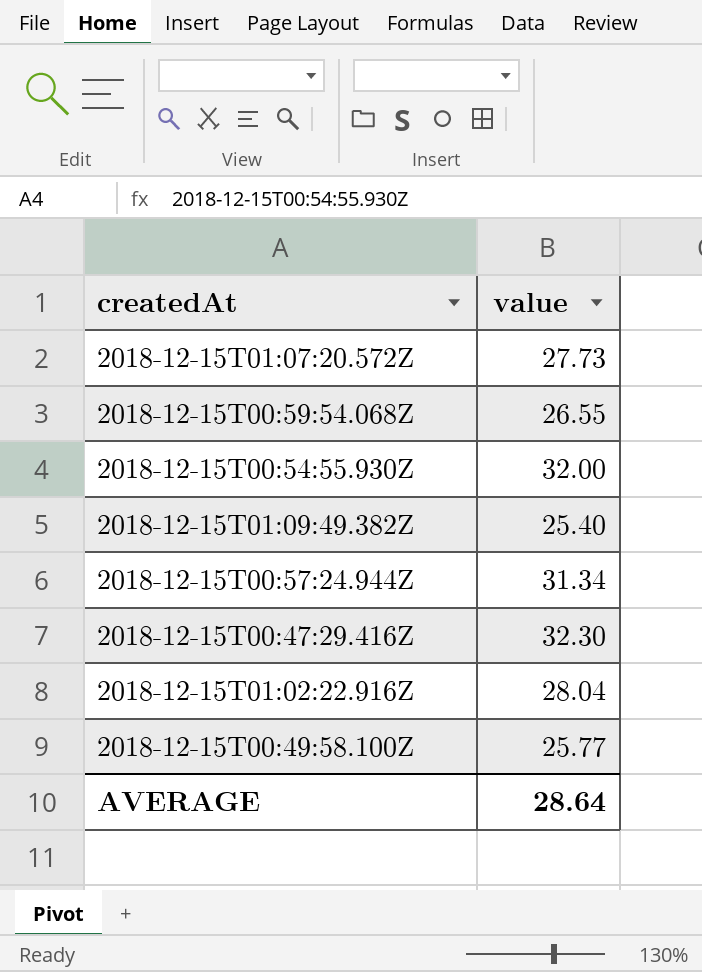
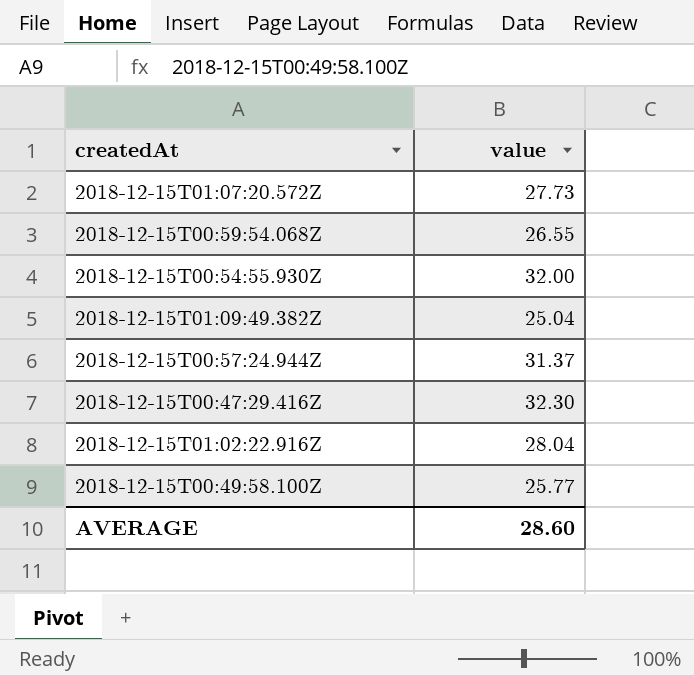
2018-12-15T01:09:49.382Z | value: 25.40 -> 25.04
2018-12-15T00:57:24.944Z | value: 31.34 -> 31.37
AVERAGE | value: 28.64 -> 28.60

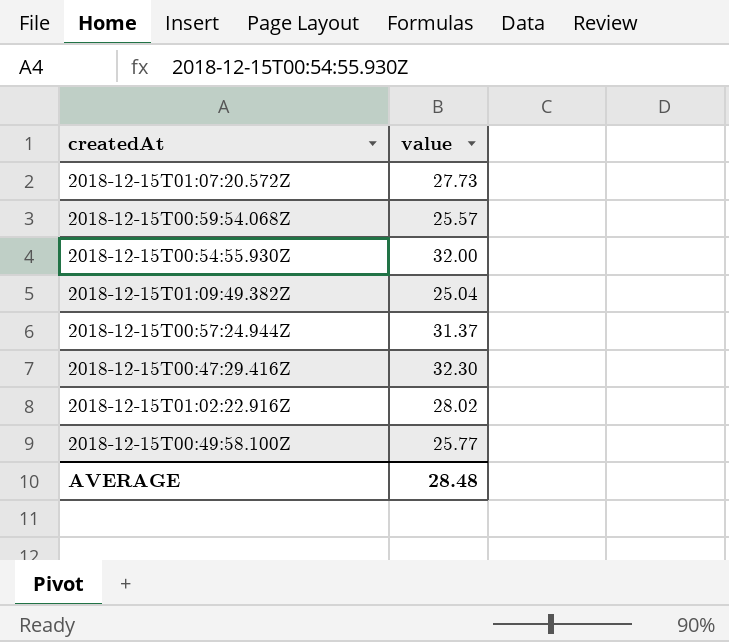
2018-12-15T00:59:54.068Z | value: 26.55 -> 25.57
2018-12-15T01:02:22.916Z | value: 28.04 -> 28.02
AVERAGE | value: 28.60 -> 28.48

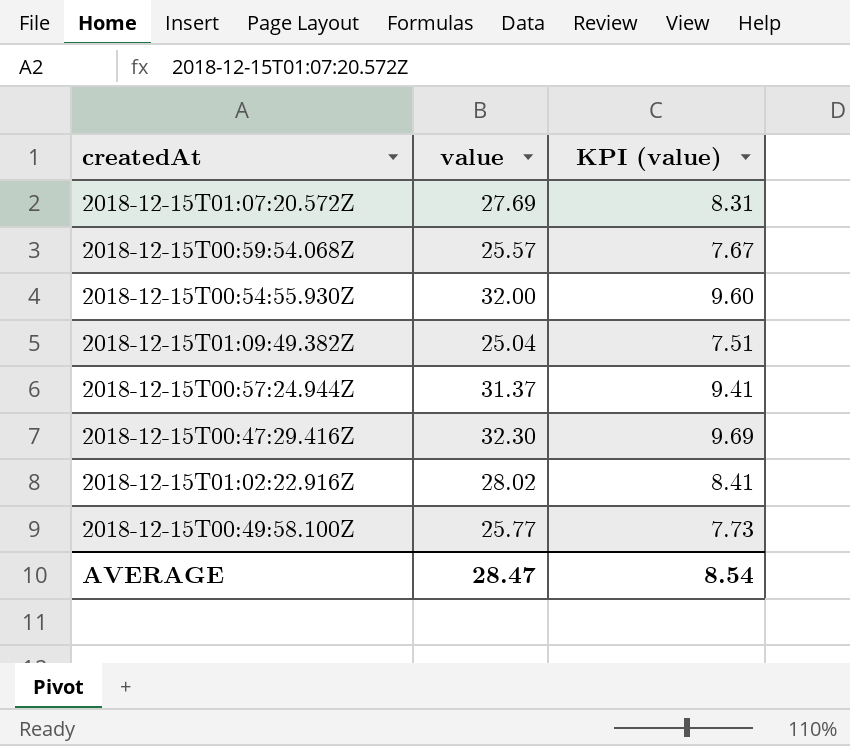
column KPI (value) | formula: none -> [value] * 0.3
2018-12-15T01:07:20.572Z | value: 27.73 -> 27.69
AVERAGE | value: 28.48 -> 28.47

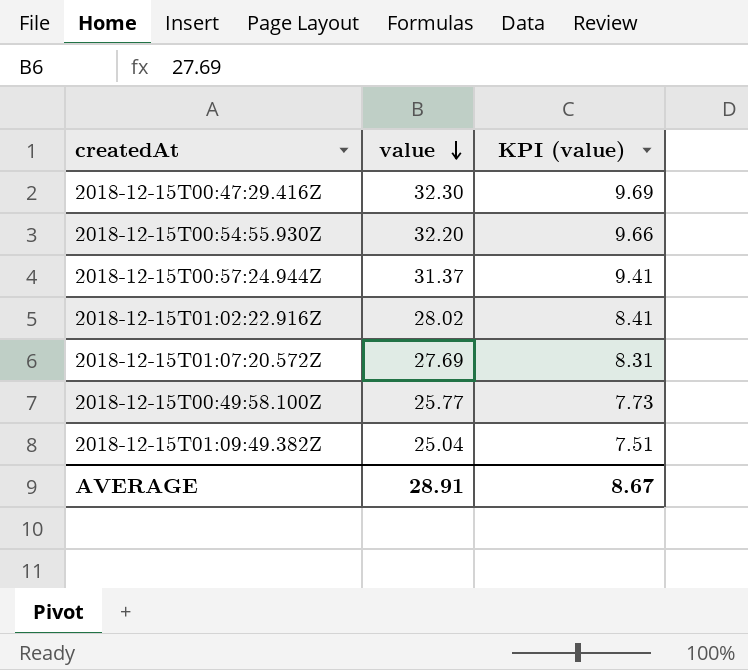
row order: none -> value descending
row 2018-12-15T00:59:54.068Z: 25.57 | 7.67 -> none
2018-12-15T00:54:55.930Z | value: 32.00 -> 32.20
2018-12-15T00:54:55.930Z | KPI (value): 9.60 -> 9.66
AVERAGE | value: 28.47 -> 28.91
AVERAGE | KPI (value): 8.54 -> 8.67

